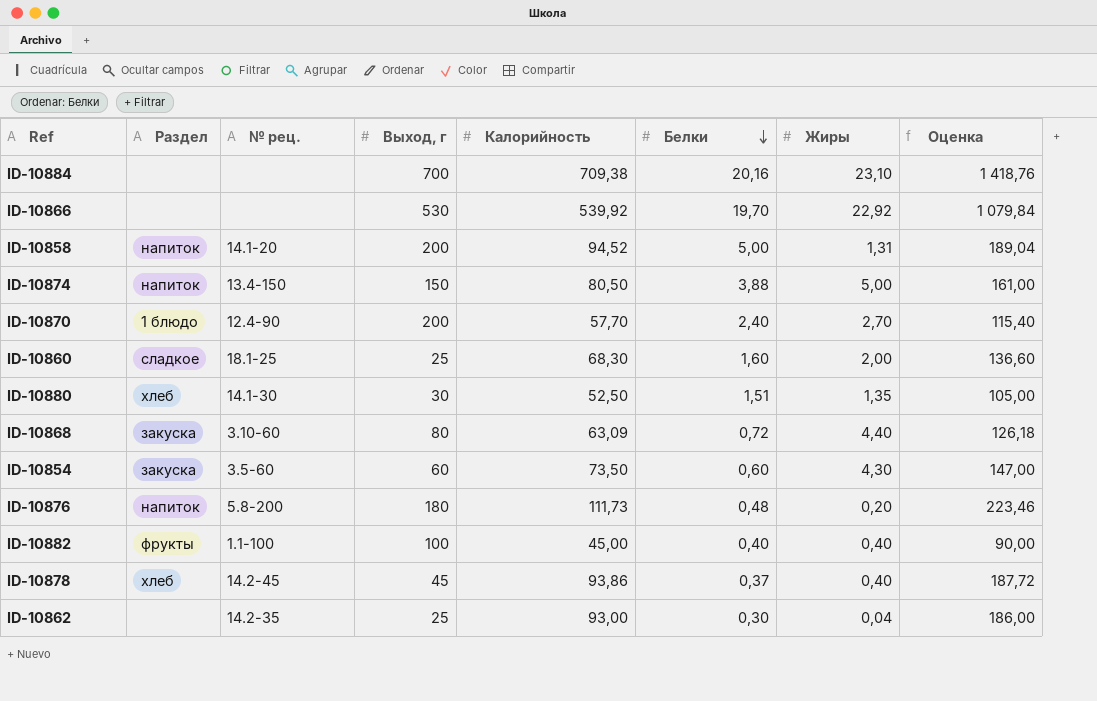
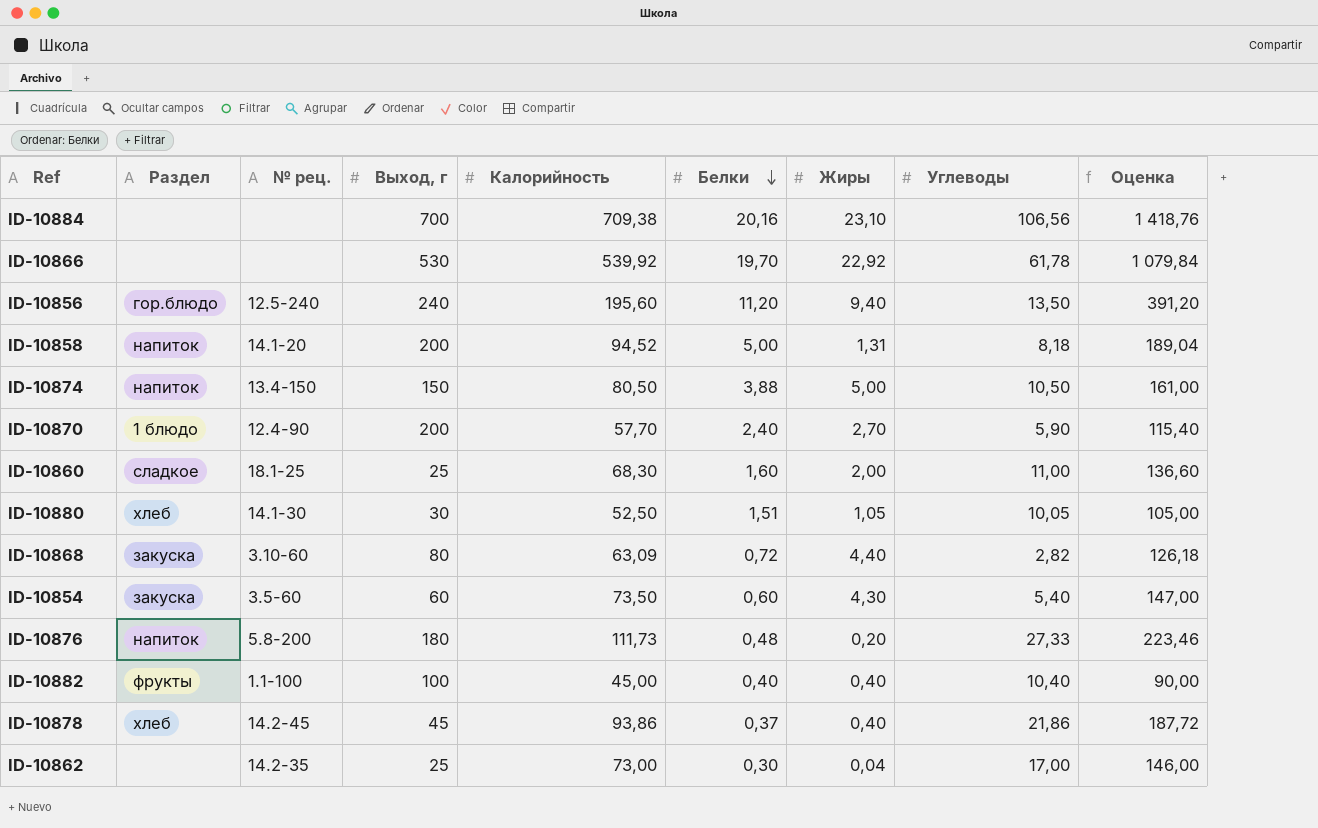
column Углеводы | position: none -> 8
row ID-10856: none -> гор.блюдо | 12.5-240 | 240 | 195,60 | 11,20 | 9,40 | 13,50 | 391,20
ID-10880 | Жиры: 1,35 -> 1,05
ID-10862 | Калорийность: 93,00 -> 73,00
ID-10862 | Оценка: 186,00 -> 146,00

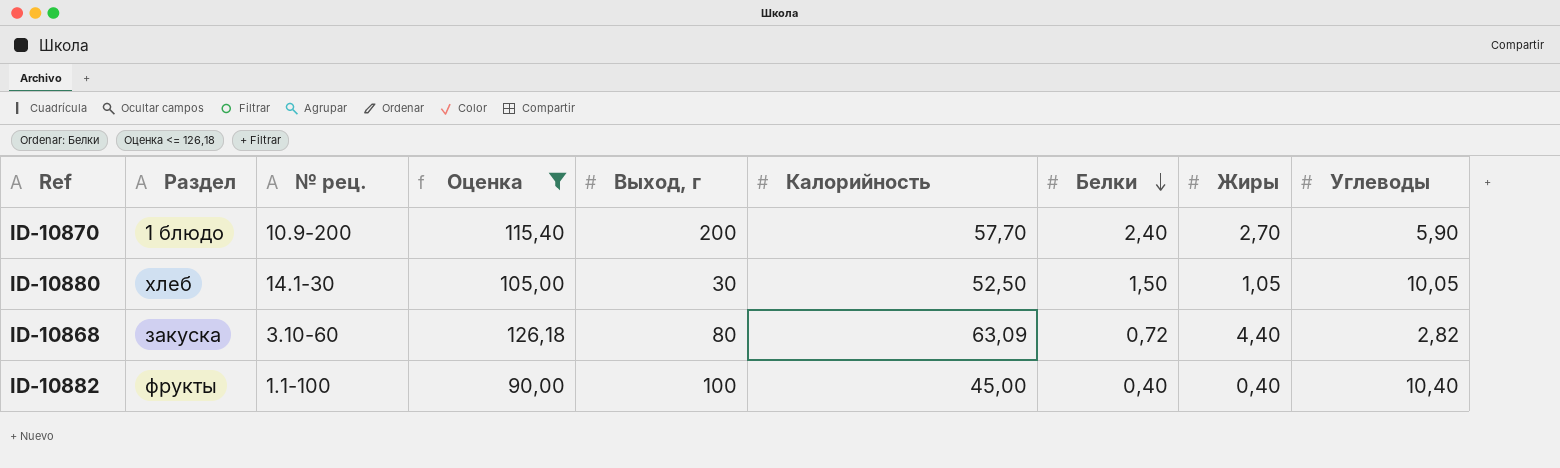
filter: none -> Оценка <= 126,18
column Оценка | position: 9 -> 4
ID-10870 | № рец.: 12.4-90 -> 10.9-200
ID-10880 | Белки: 1,51 -> 1,50

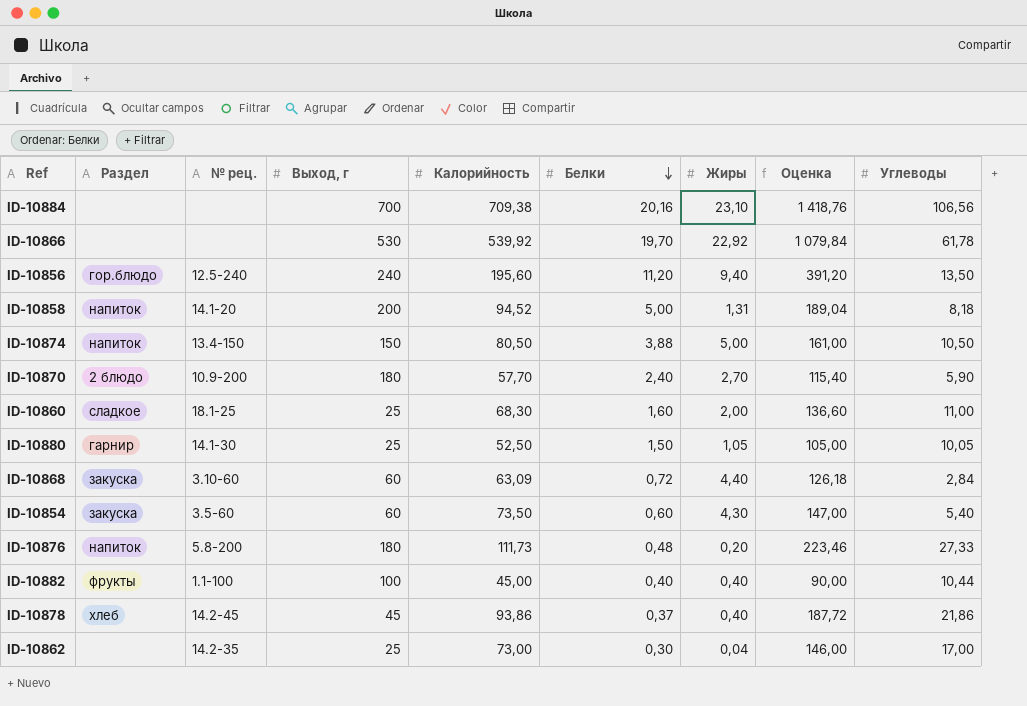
filter: Оценка <= 126,18 -> none
column Оценка | position: 4 -> 8
ID-10870 | Раздел: 1 блюдо -> 2 блюдо
ID-10870 | Выход, г: 200 -> 180
ID-10880 | Раздел: хлеб -> гарнир
ID-10880 | Выход, г: 30 -> 25
ID-10868 | Выход, г: 80 -> 60
ID-10868 | Углеводы: 2,82 -> 2,84
ID-10882 | Углеводы: 10,40 -> 10,44

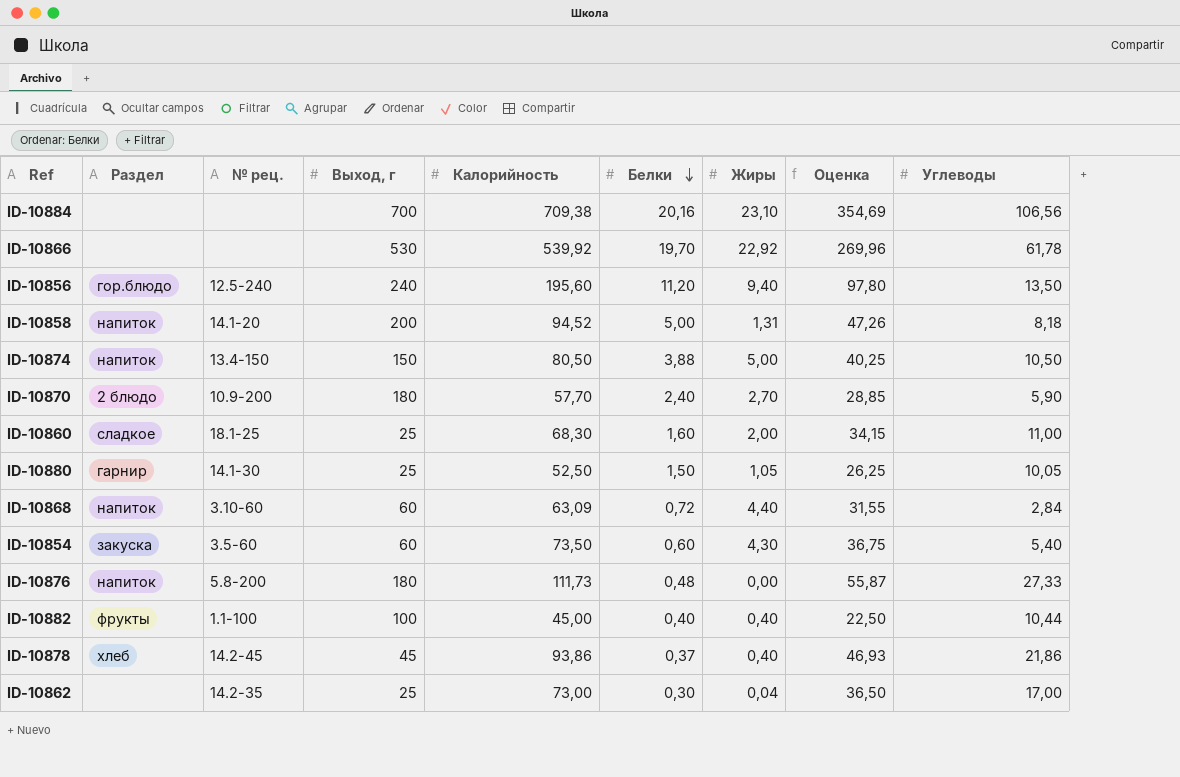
column Оценка | formula: [Калорийность] * 2 -> [Калорийность] * 0,5
ID-10868 | Раздел: закуска -> напиток
ID-10876 | Жиры: 0,20 -> 0,00

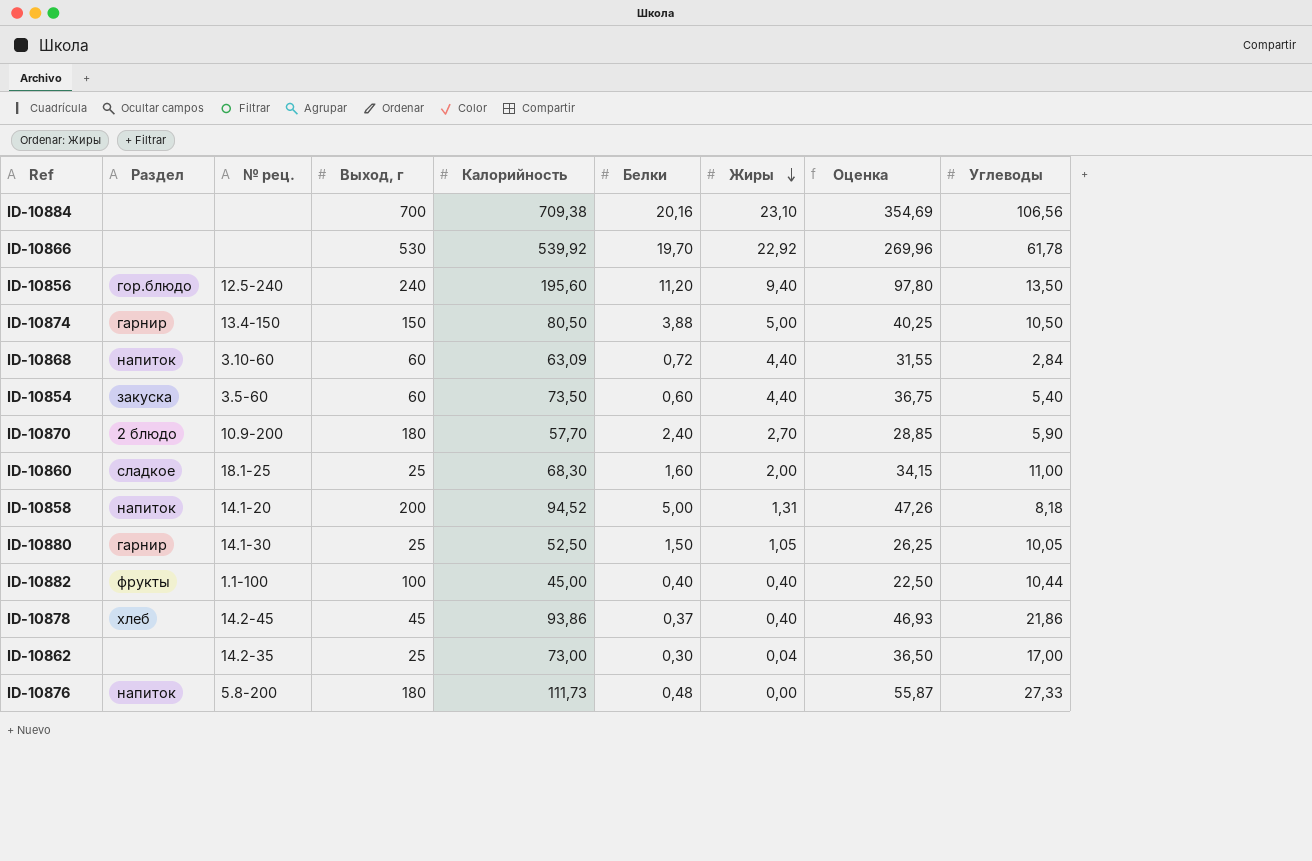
row order: Белки descending -> Жиры descending
ID-10874 | Раздел: напиток -> гарнир
ID-10854 | Жиры: 4,30 -> 4,40

